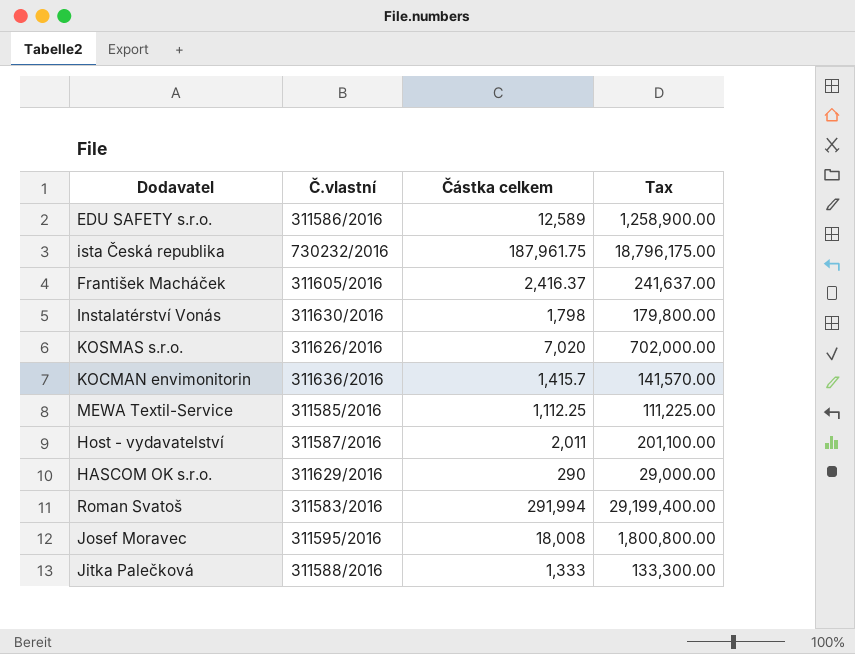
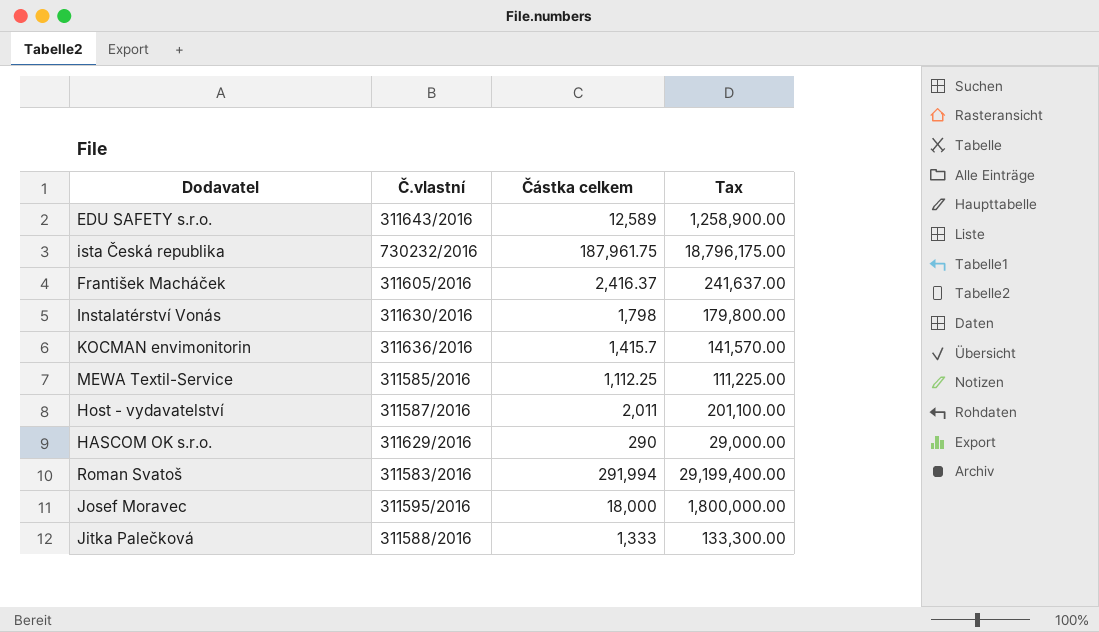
row KOSMAS s.r.o.: 311626/2016 | 7,020 | 702,000.00 -> none
EDU SAFETY s.r.o. | Č.vlastní: 311586/2016 -> 311643/2016
Josef Moravec | Částka celkem: 18,008 -> 18,000
Josef Moravec | Tax: 1,800,800.00 -> 1,800,000.00

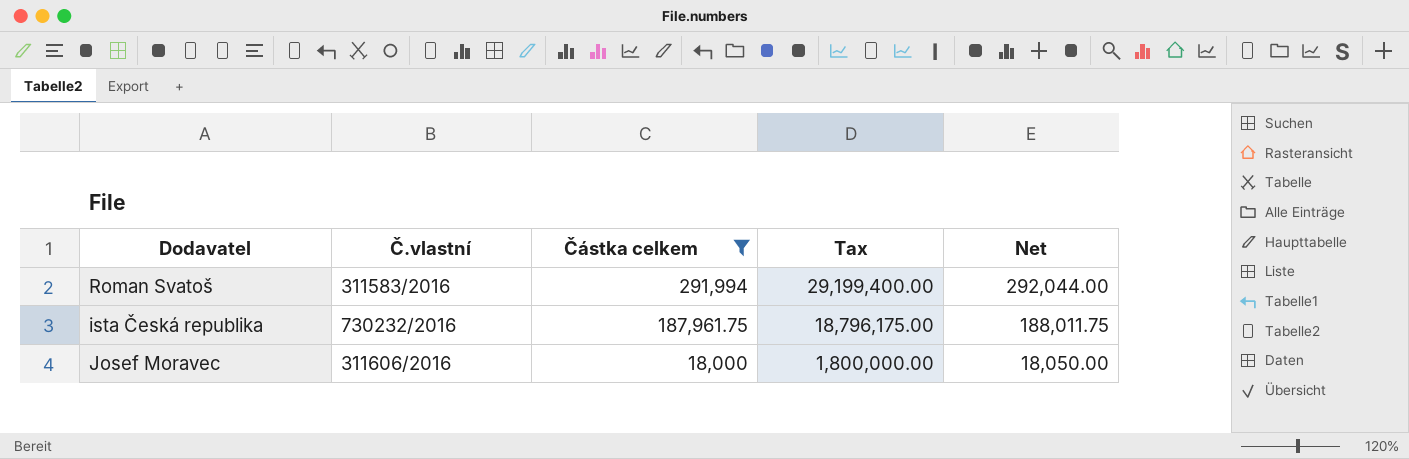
filter: none -> Částka celkem >= 18,000
row order: none -> Částka celkem descending
column Net | formula: none -> [Částka celkem] + 50
Josef Moravec | Č.vlastní: 311595/2016 -> 311606/2016

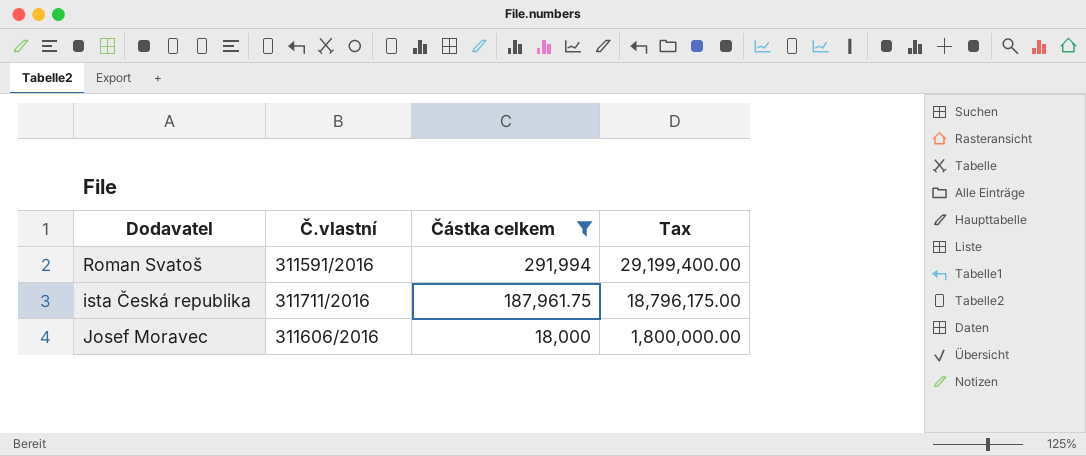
column Net | formula: [Částka celkem] + 50 -> none
Roman Svatoš | Č.vlastní: 311583/2016 -> 311591/2016
ista Česká republika | Č.vlastní: 730232/2016 -> 311711/2016

